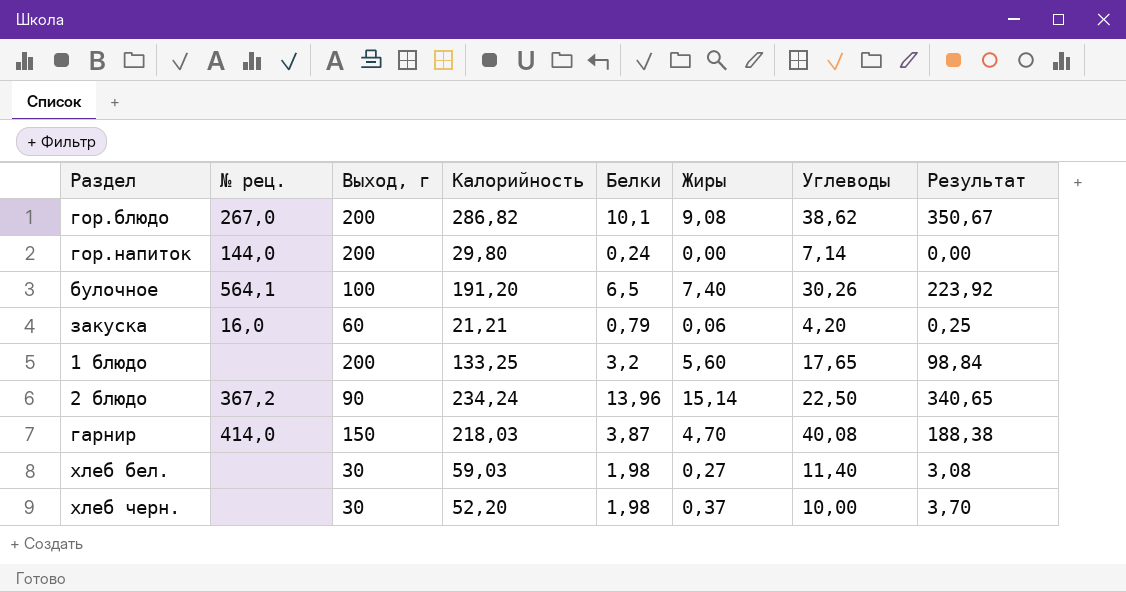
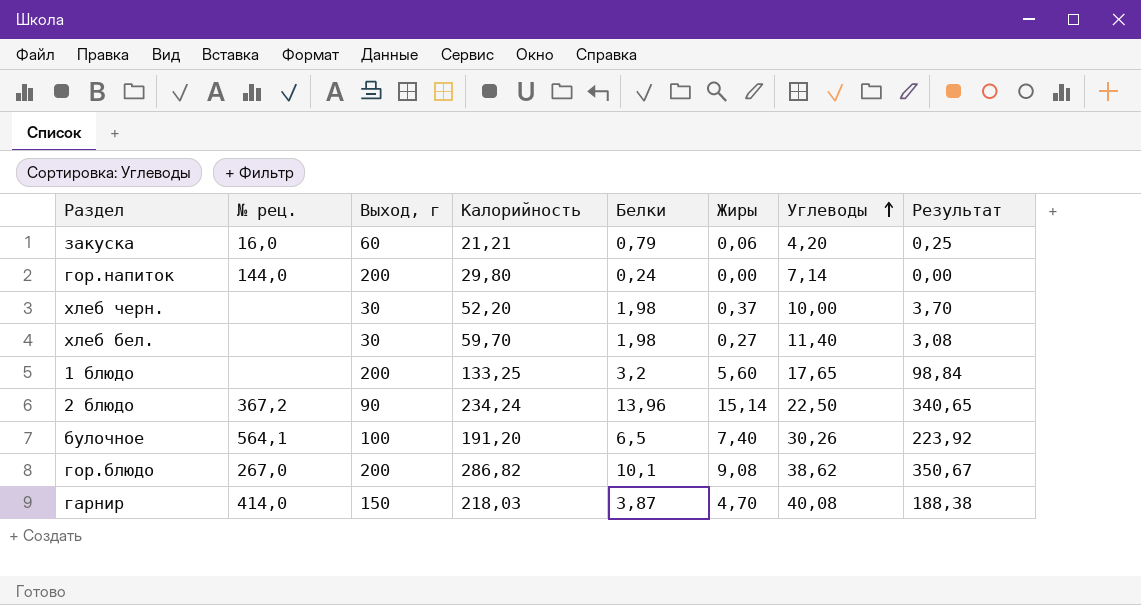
row order: none -> Углеводы ascending
хлеб бел. | Калорийность: 59,03 -> 59,70

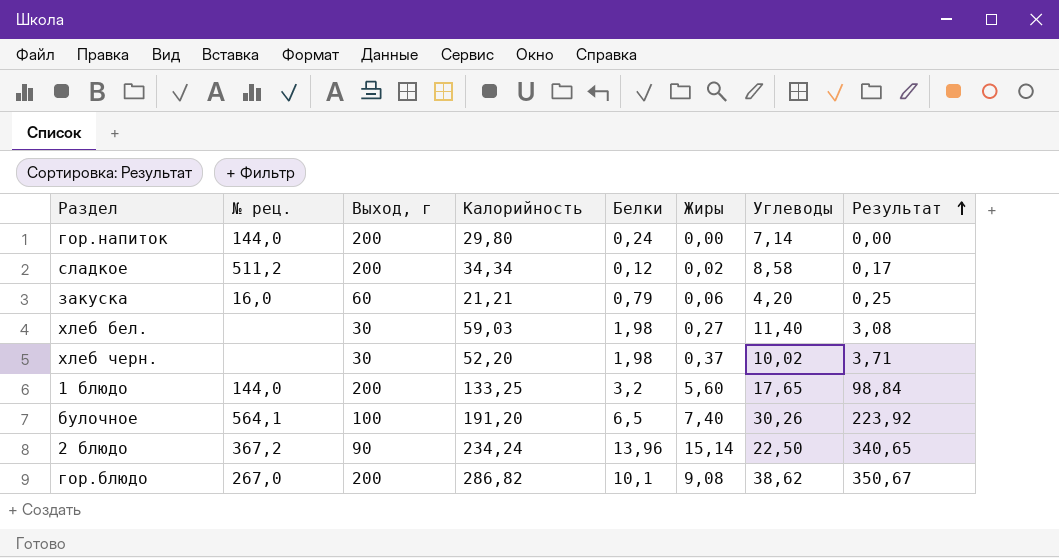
row order: Углеводы ascending -> Результат ascending
row гарнир: 414,0 | 150 | 218,03 | 3,87 | 4,70 | 40,08 | 188,38 -> none
row сладкое: none -> 511,2 | 200 | 34,34 | 0,12 | 0,02 | 8,58 | 0,17
хлеб бел. | Калорийность: 59,70 -> 59,03
хлеб черн. | Углеводы: 10,00 -> 10,02
хлеб черн. | Результат: 3,70 -> 3,71
1 блюдо | № рец.: none -> 144,0

